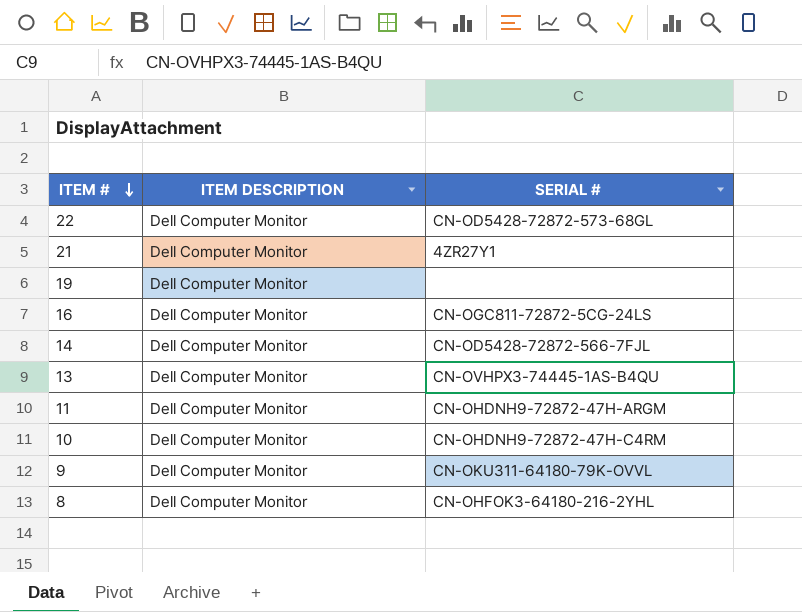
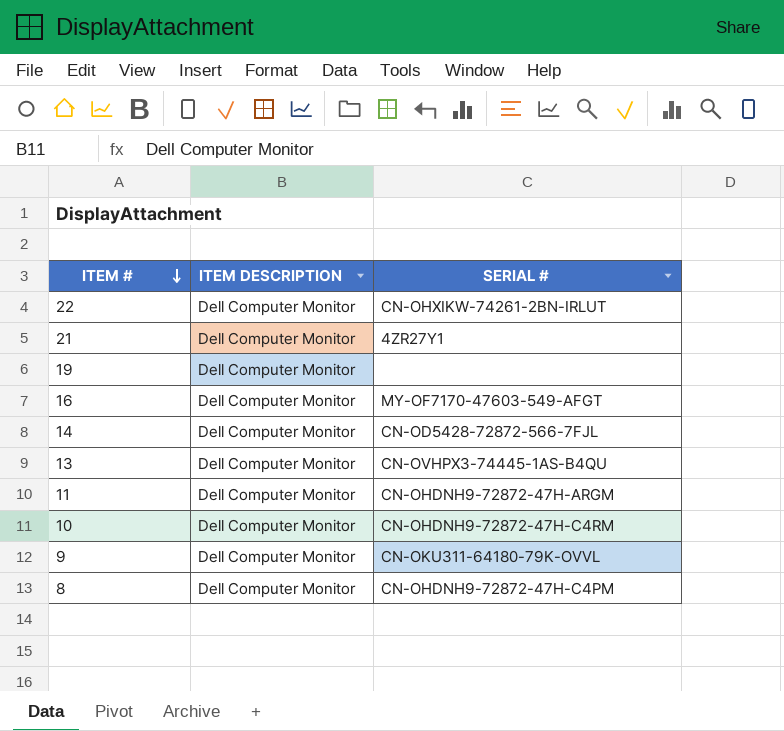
22 | SERIAL #: CN-OD5428-72872-573-68GL -> CN-OHXIKW-74261-2BN-IRLUT
16 | SERIAL #: CN-OGC811-72872-5CG-24LS -> MY-OF7170-47603-549-AFGT
8 | SERIAL #: CN-OHFOK3-64180-216-2YHL -> CN-OHDNH9-72872-47H-C4PM

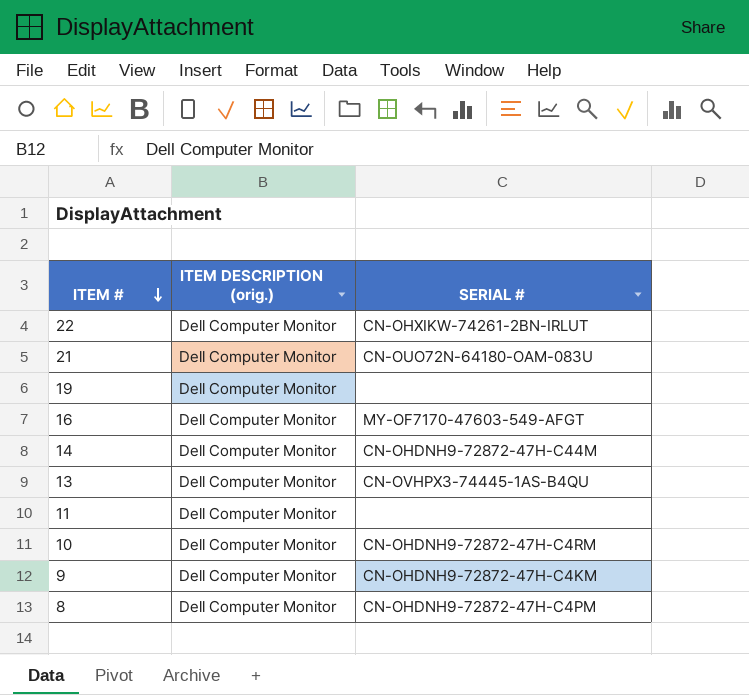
column name: ITEM DESCRIPTION -> ITEM DESCRIPTION (orig.)
21 | SERIAL #: 4ZR27Y1 -> CN-OUO72N-64180-OAM-083U
14 | SERIAL #: CN-OD5428-72872-566-7FJL -> CN-OHDNH9-72872-47H-C44M
11 | SERIAL #: CN-OHDNH9-72872-47H-ARGM -> none
9 | SERIAL #: CN-OKU311-64180-79K-OVVL -> CN-OHDNH9-72872-47H-C4KM

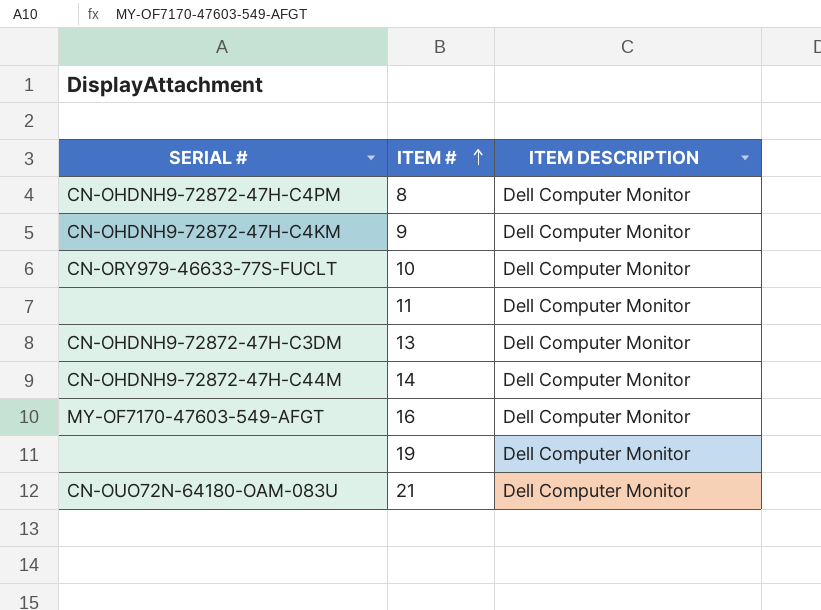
row order: ITEM # descending -> ITEM # ascending
column SERIAL # | position: 3 -> 1
column name: ITEM DESCRIPTION (orig.) -> ITEM DESCRIPTION
row 22: Dell Computer Monitor | CN-OHXIKW-74261-2BN-IRLUT -> none
10 | SERIAL #: CN-OHDNH9-72872-47H-C4RM -> CN-ORY979-46633-77S-FUCLT
13 | SERIAL #: CN-OVHPX3-74445-1AS-B4QU -> CN-OHDNH9-72872-47H-C3DM

